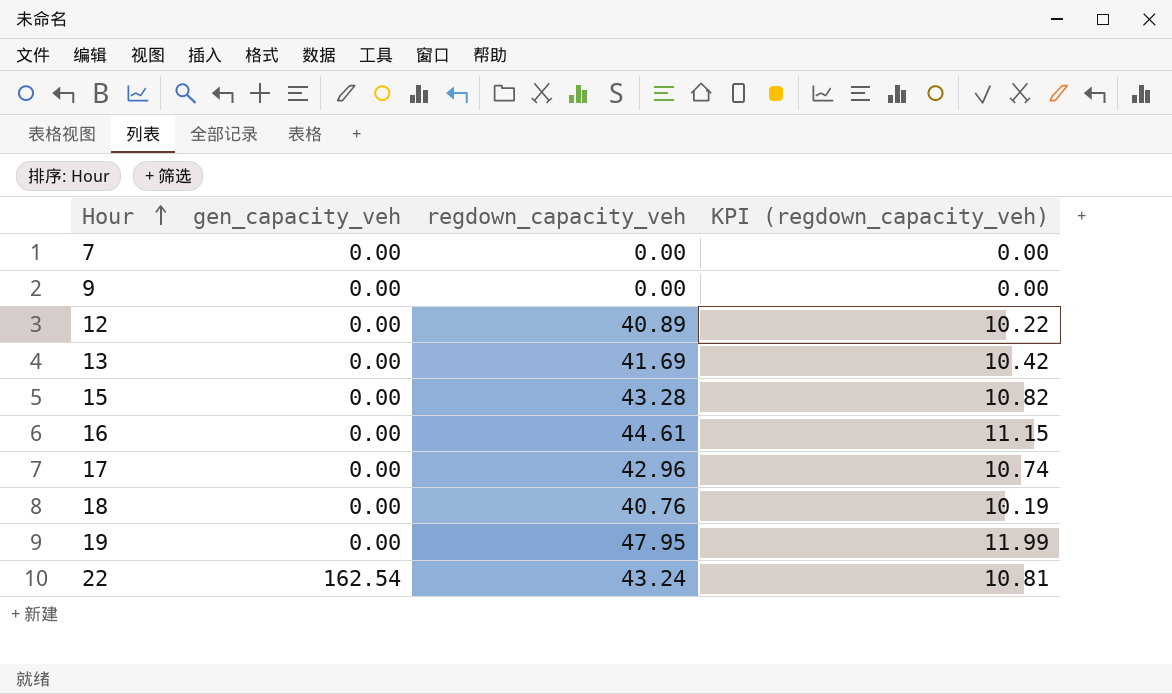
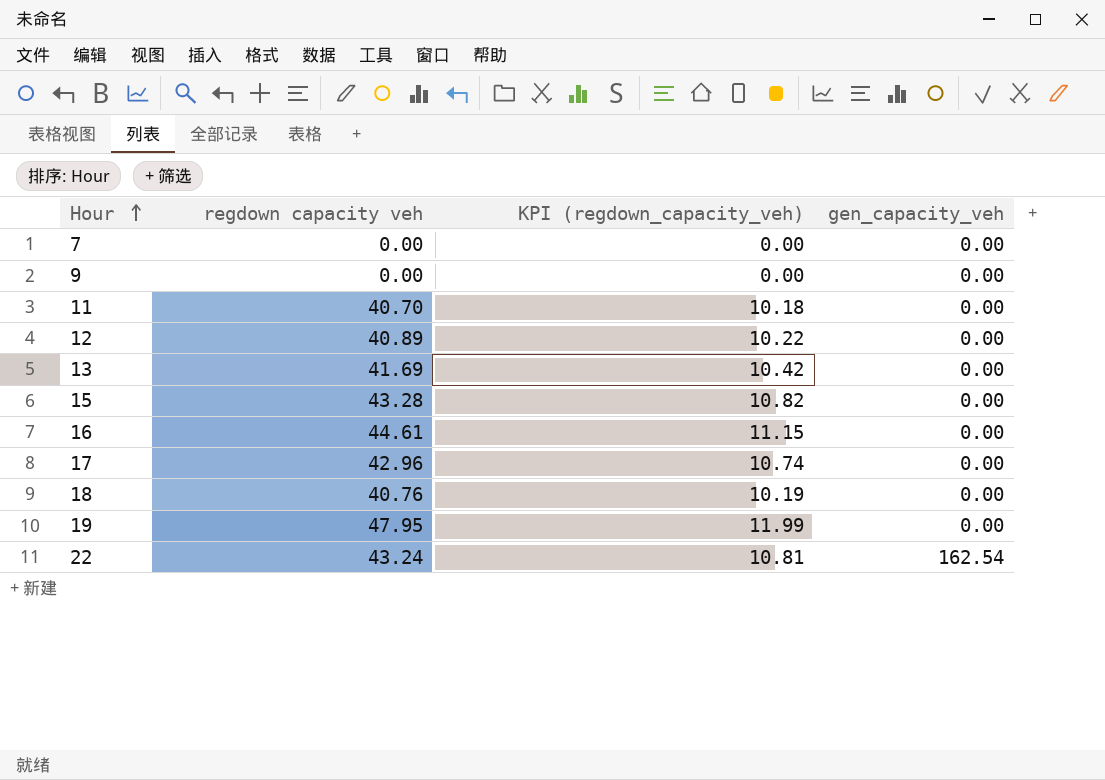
column name: regdown_capacity_veh -> regdown capacity veh
column gen_capacity_veh | position: 2 -> 4
row 11: none -> 40.70 | 10.18 | 0.00

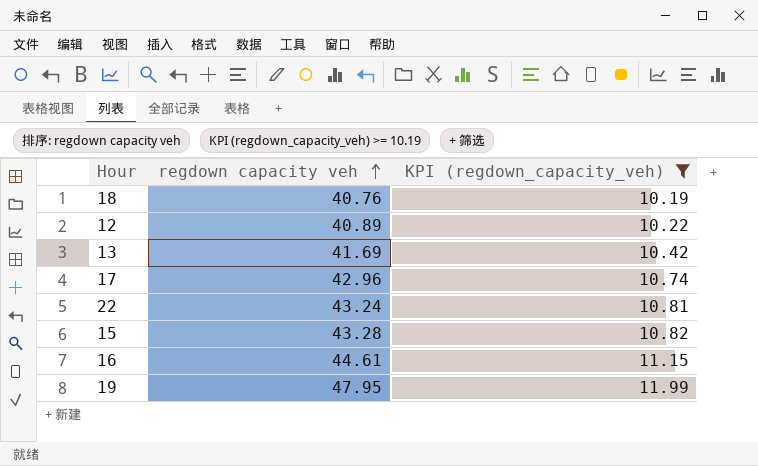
filter: none -> KPI (regdown_capacity_veh) >= 10.19
row order: Hour ascending -> regdown capacity veh ascending
column gen_capacity_veh | position: 4 -> none

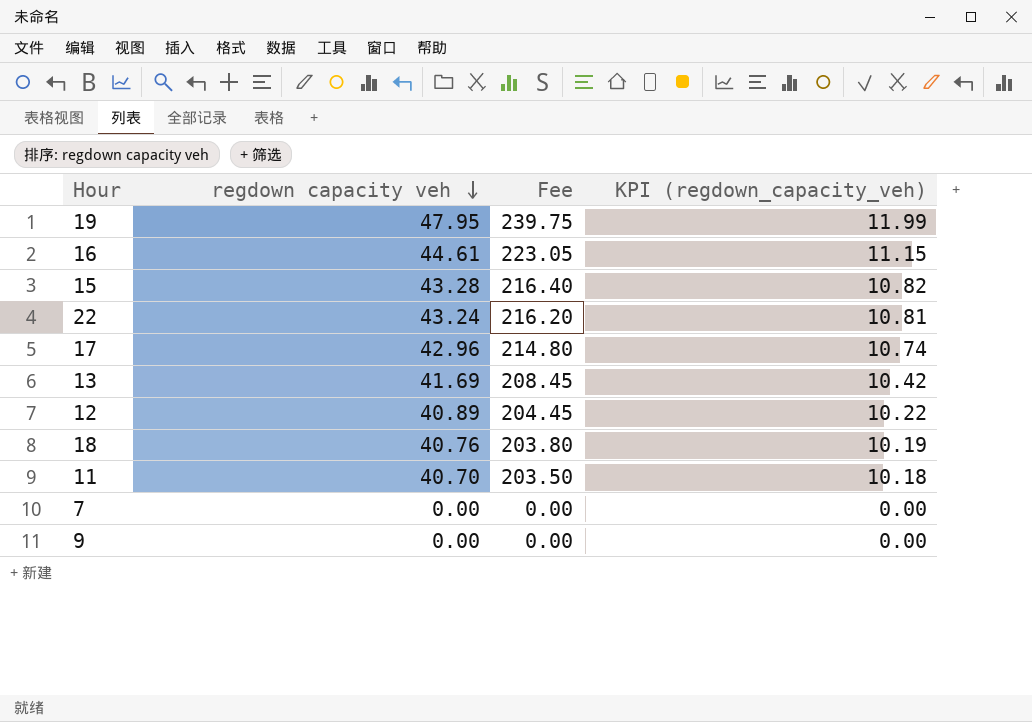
filter: KPI (regdown_capacity_veh) >= 10.19 -> none
row order: regdown capacity veh ascending -> regdown capacity veh descending
column Fee | formula: none -> [regdown capacity veh] * 5

